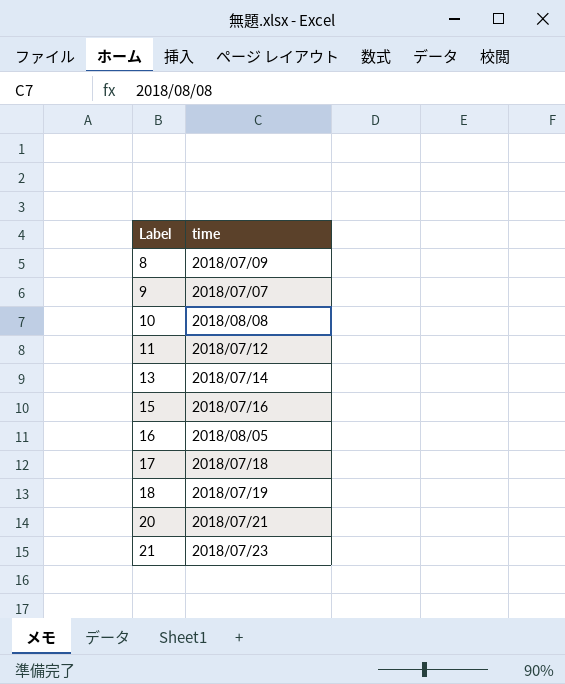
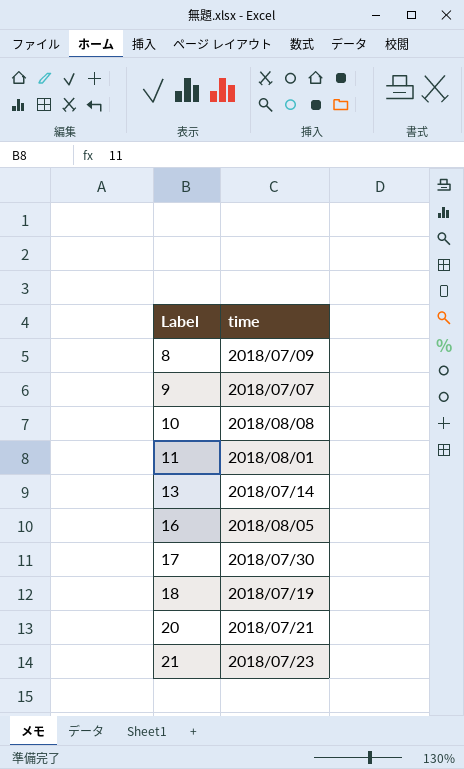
row 15: 2018/07/16 -> none
11 | time: 2018/07/12 -> 2018/08/01
17 | time: 2018/07/18 -> 2018/07/30

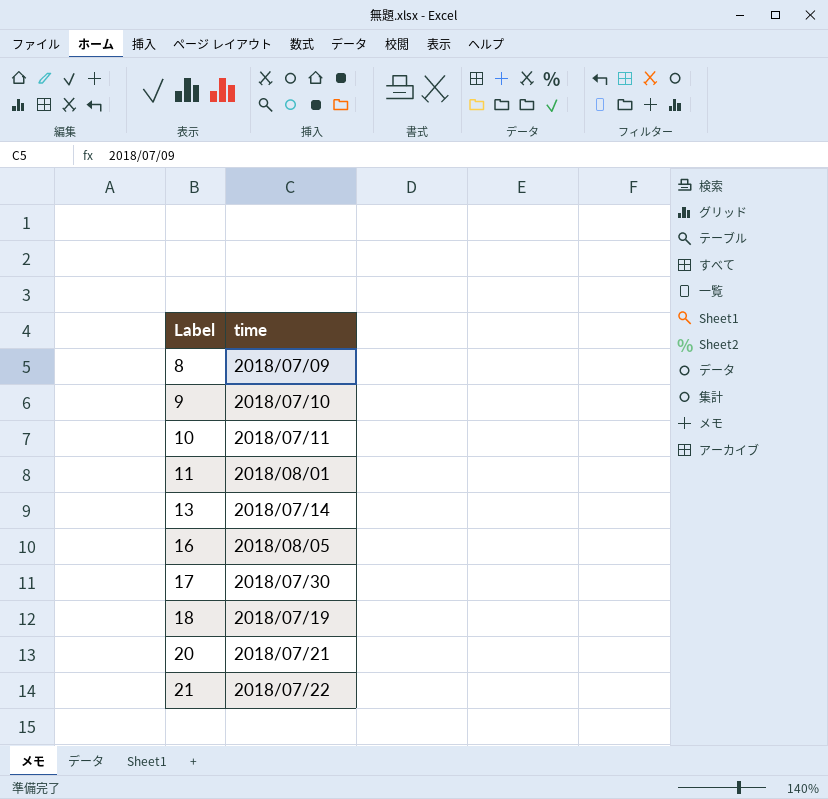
9 | time: 2018/07/07 -> 2018/07/10
10 | time: 2018/08/08 -> 2018/07/11
21 | time: 2018/07/23 -> 2018/07/22

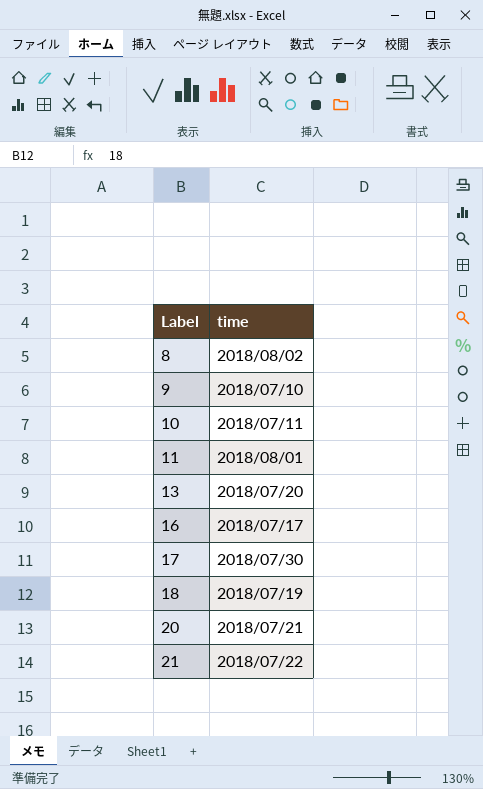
8 | time: 2018/07/09 -> 2018/08/02
13 | time: 2018/07/14 -> 2018/07/20
16 | time: 2018/08/05 -> 2018/07/17

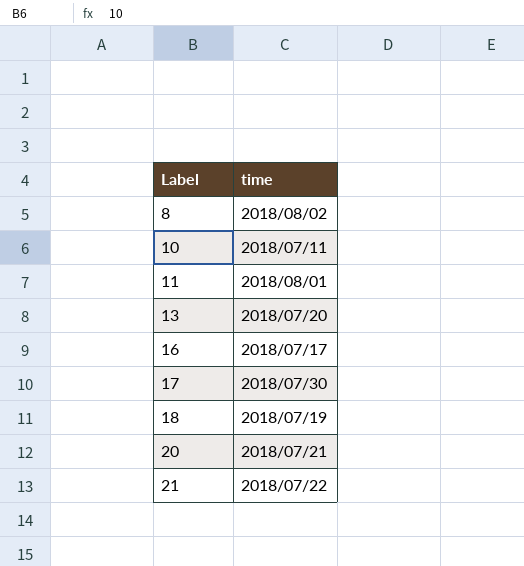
row 9: 2018/07/10 -> none

